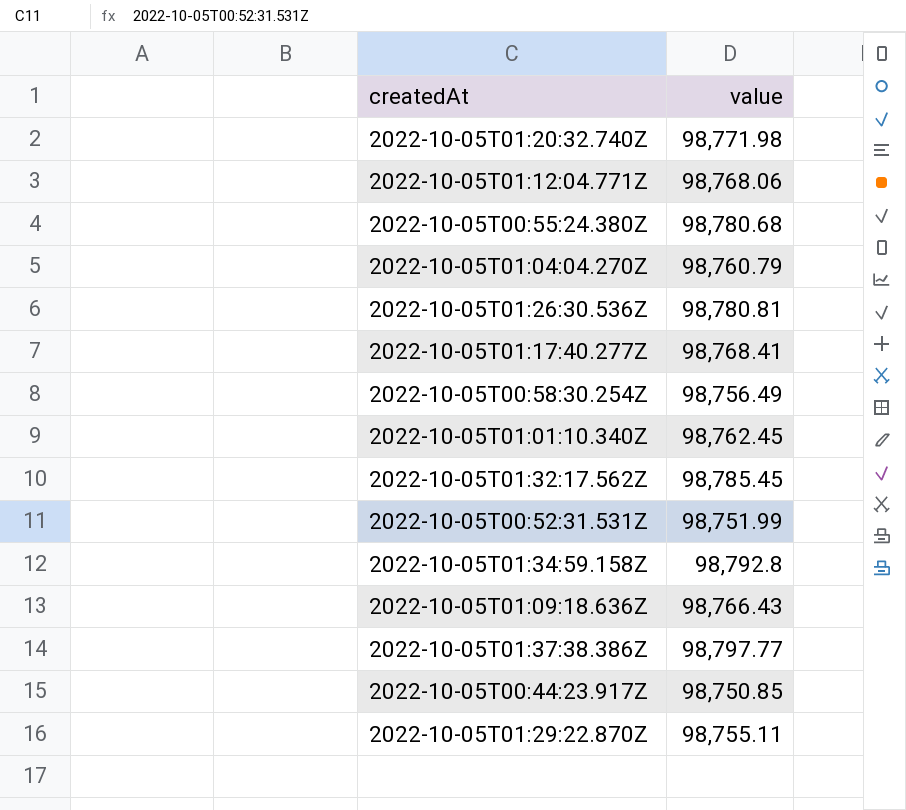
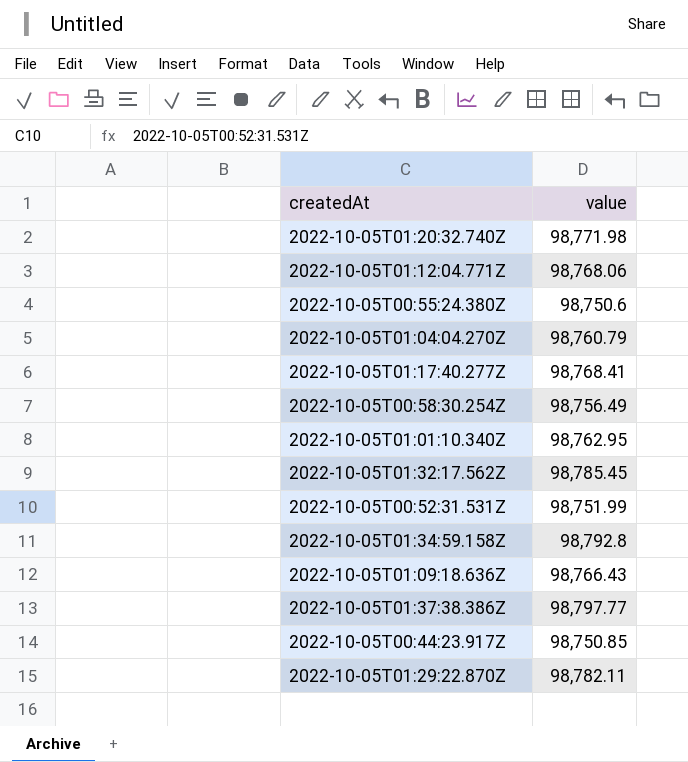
row 2022-10-05T01:26:30.536Z: 98,780.81 -> none
2022-10-05T00:55:24.380Z | value: 98,780.68 -> 98,750.6
2022-10-05T01:01:10.340Z | value: 98,762.45 -> 98,762.95
2022-10-05T01:29:22.870Z | value: 98,755.11 -> 98,782.11

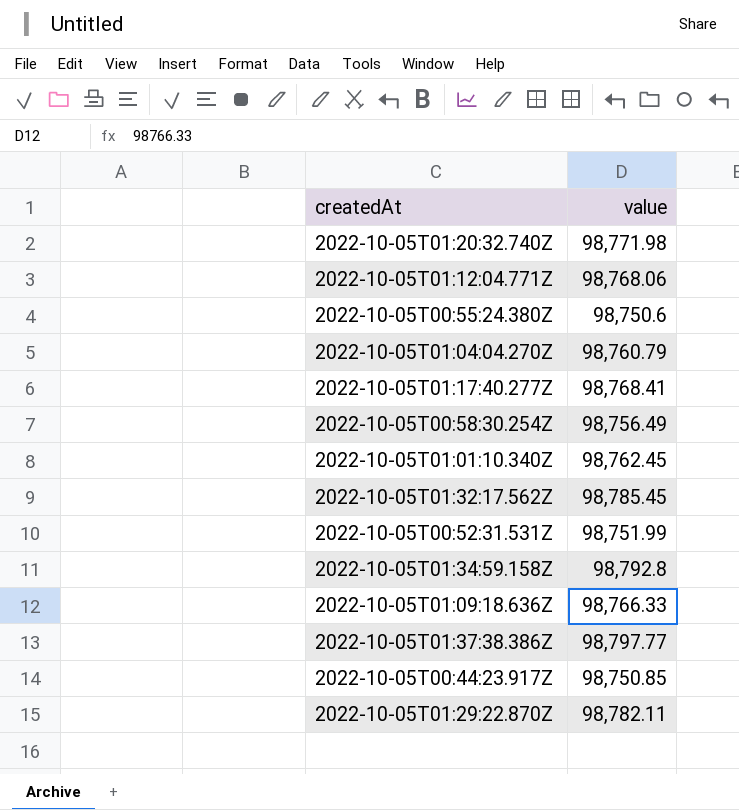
2022-10-05T01:01:10.340Z | value: 98,762.95 -> 98,762.45
2022-10-05T01:09:18.636Z | value: 98,766.43 -> 98,766.33

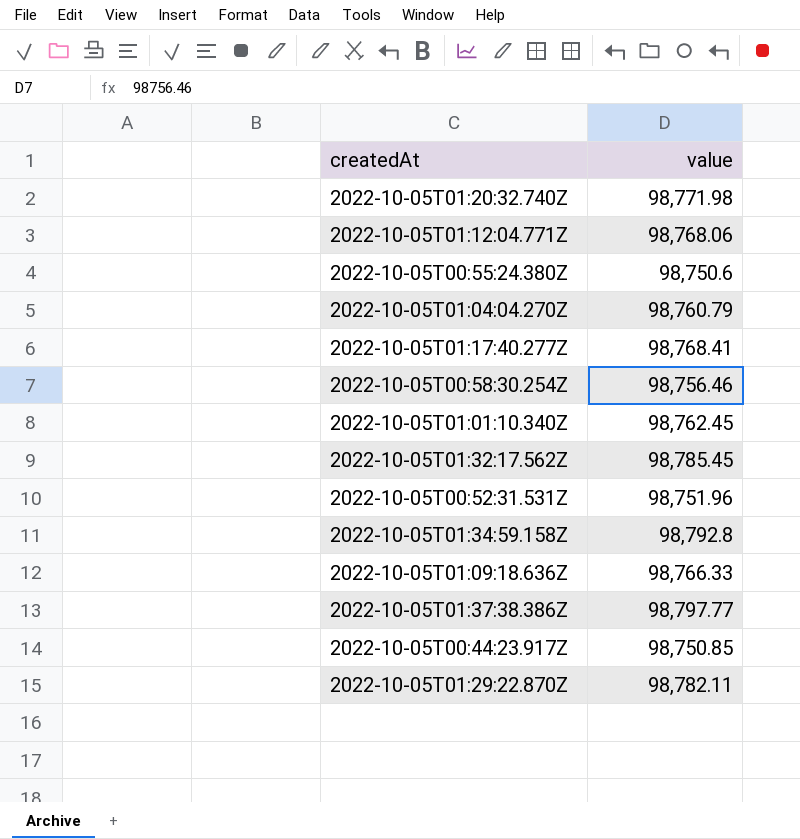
2022-10-05T00:58:30.254Z | value: 98,756.49 -> 98,756.46
2022-10-05T00:52:31.531Z | value: 98,751.99 -> 98,751.96

